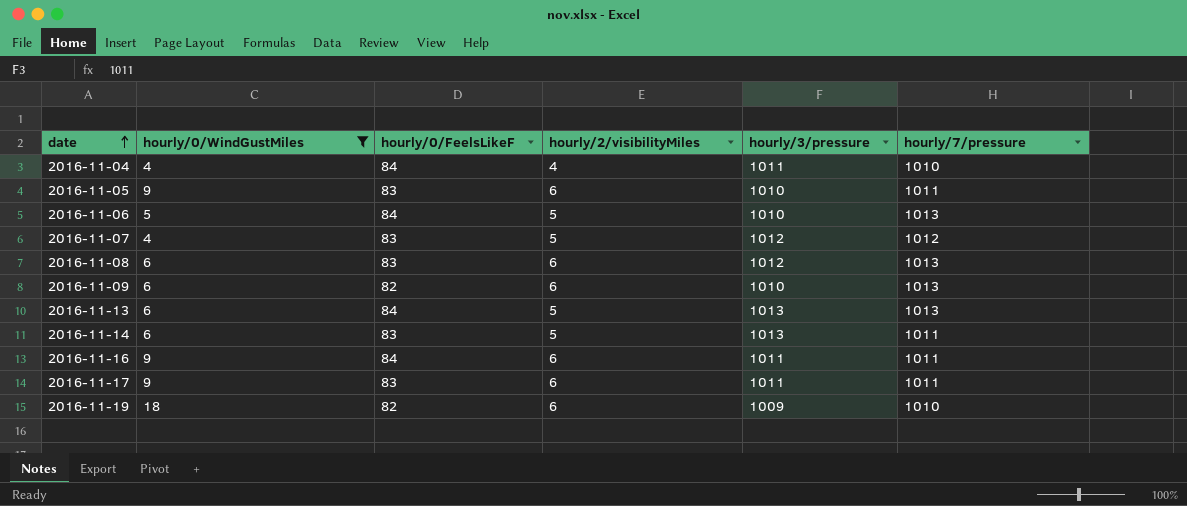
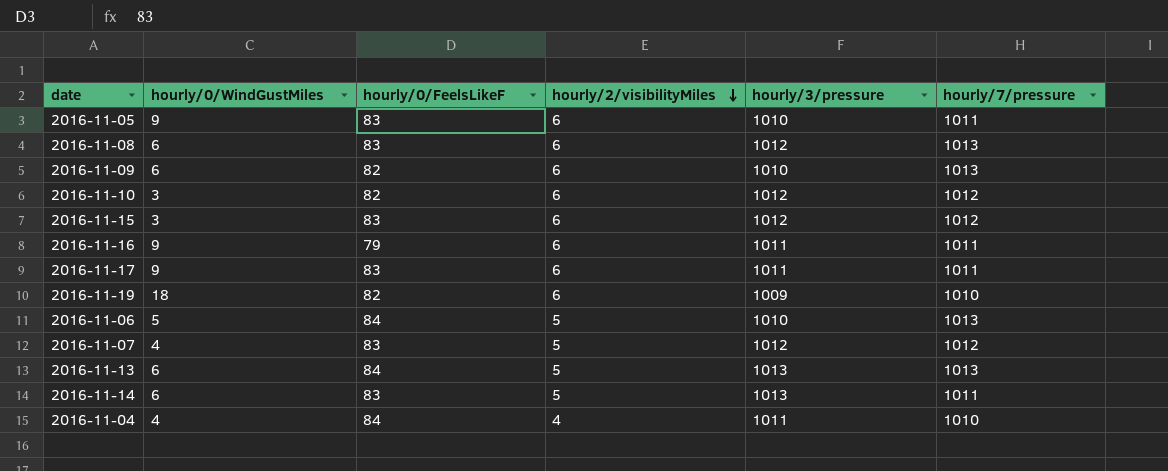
filter: hourly/0/WindGustMiles != 3 -> none
row order: date ascending -> hourly/2/visibilityMiles descending
2016-11-16 | hourly/0/FeelsLikeF: 84 -> 79

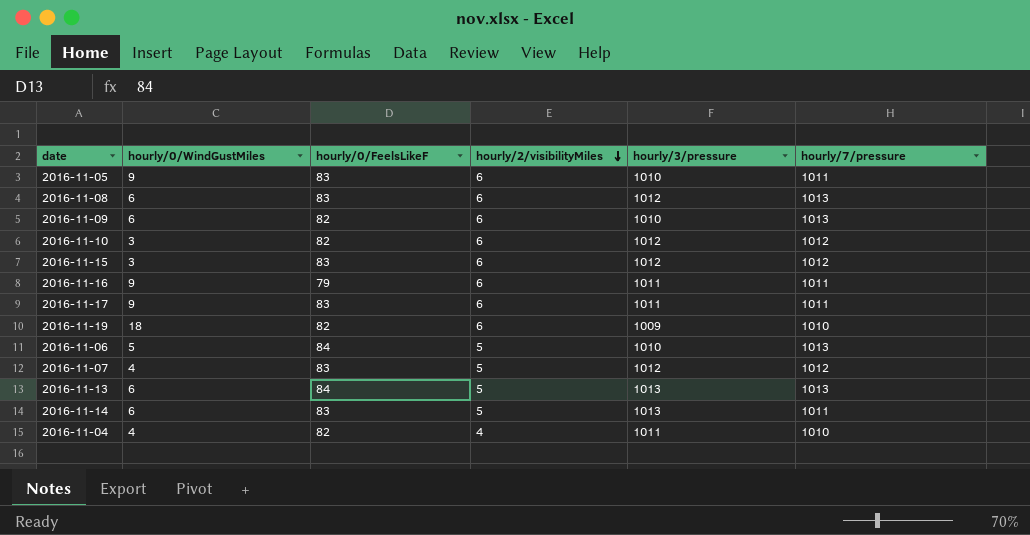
2016-11-04 | hourly/0/FeelsLikeF: 84 -> 82

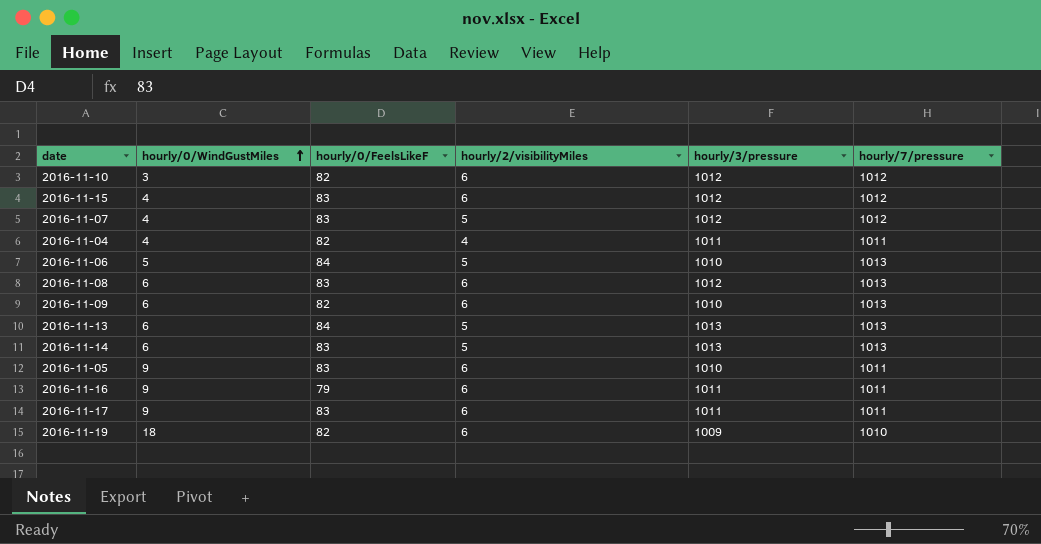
row order: hourly/2/visibilityMiles descending -> hourly/0/WindGustMiles ascending
2016-11-15 | hourly/0/WindGustMiles: 3 -> 4
2016-11-04 | hourly/7/pressure: 1010 -> 1011
2016-11-14 | hourly/7/pressure: 1011 -> 1013

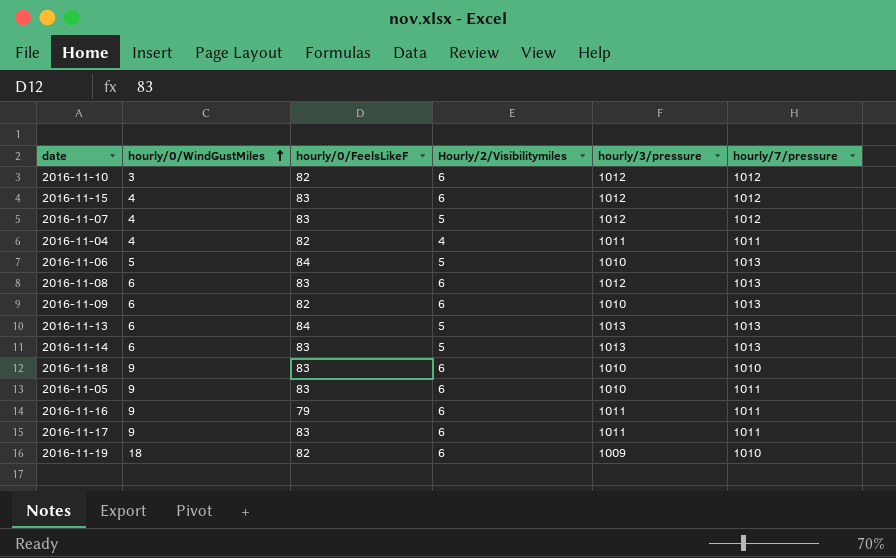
column name: hourly/2/visibilityMiles -> Hourly/2/Visibilitymiles
row 2016-11-18: none -> 9 | 83 | 6 | 1010 | 1010

